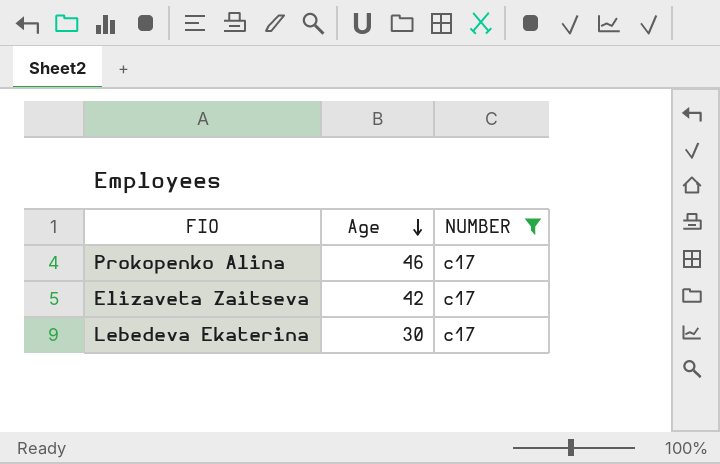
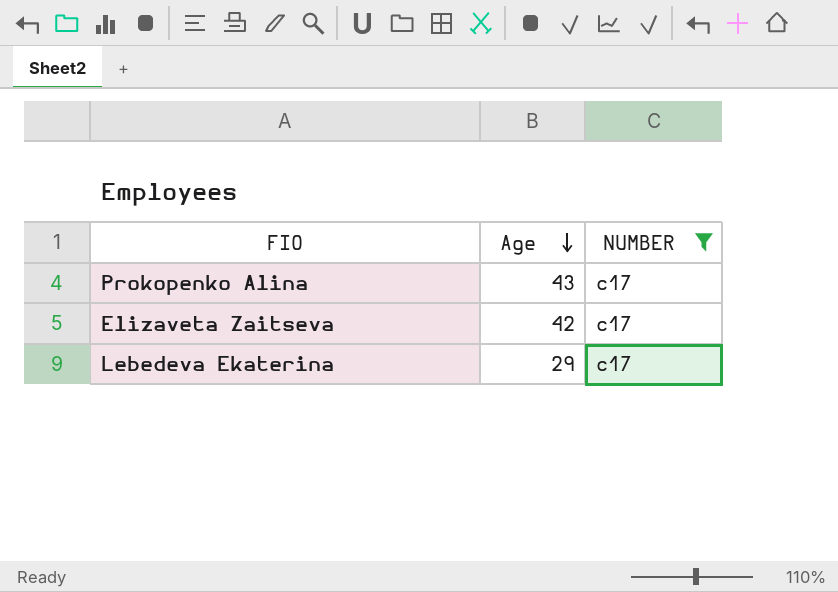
Prokopenko Alina | Age: 46 -> 43
Lebedeva Ekaterina | Age: 30 -> 29

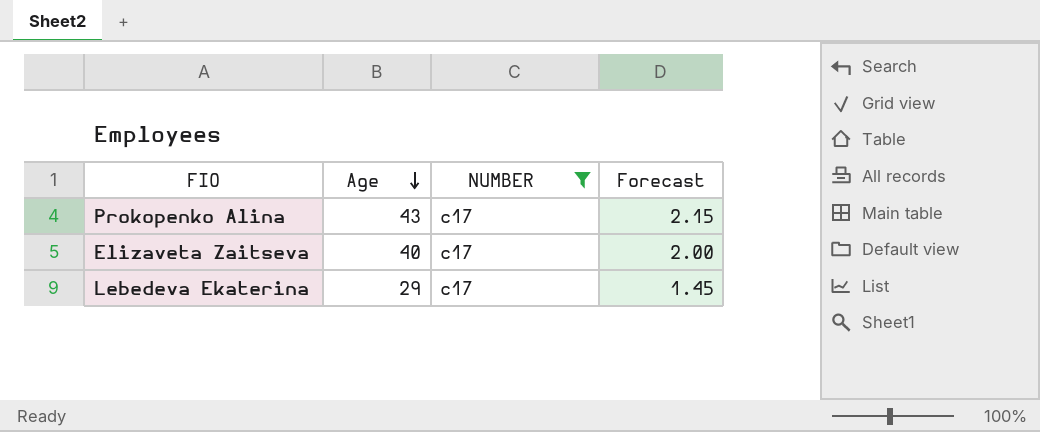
column Forecast | formula: none -> [Age] * 0.05
Elizaveta Zaitseva | Age: 42 -> 40

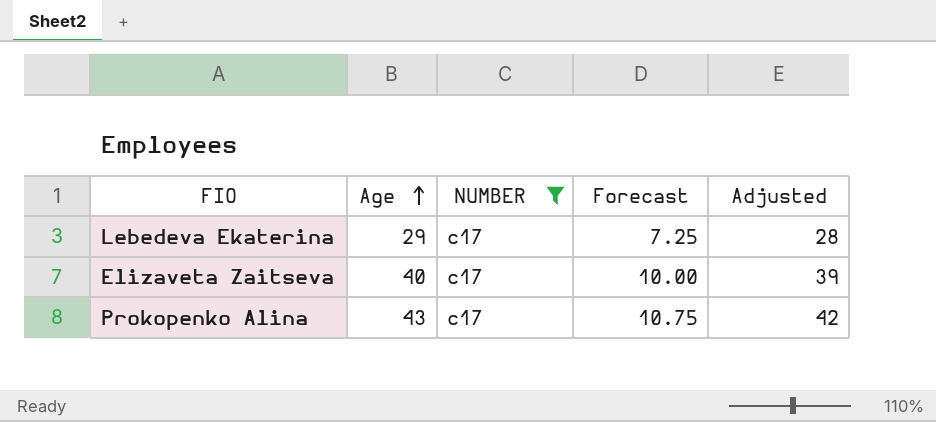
row order: Age descending -> Age ascending
column Forecast | formula: [Age] * 0.05 -> [Age] * 0.25
column Adjusted | formula: none -> [Age] - 1

